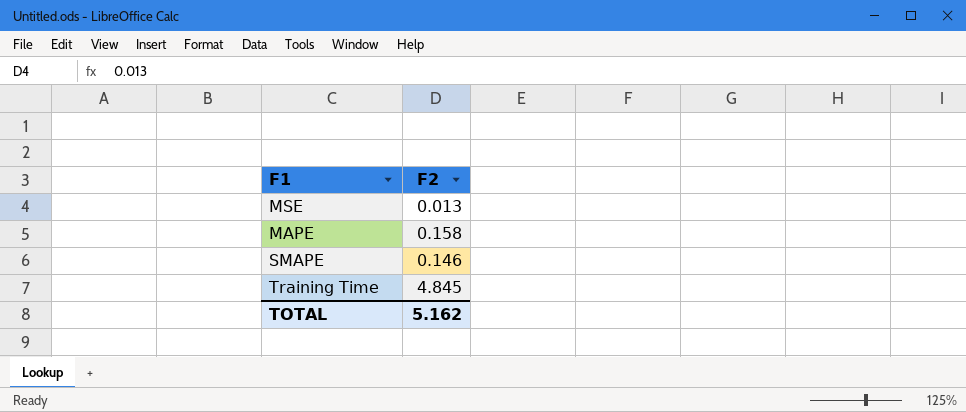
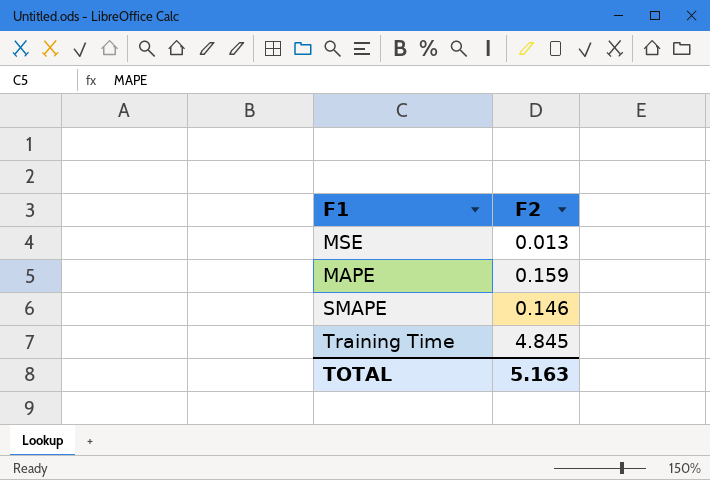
MAPE | F2: 0.158 -> 0.159
TOTAL | F2: 5.162 -> 5.163

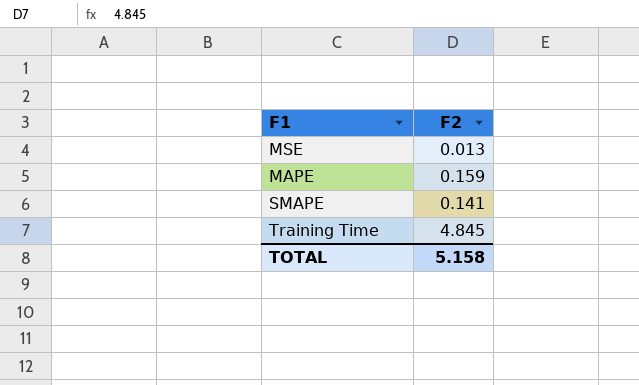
SMAPE | F2: 0.146 -> 0.141
TOTAL | F2: 5.163 -> 5.158

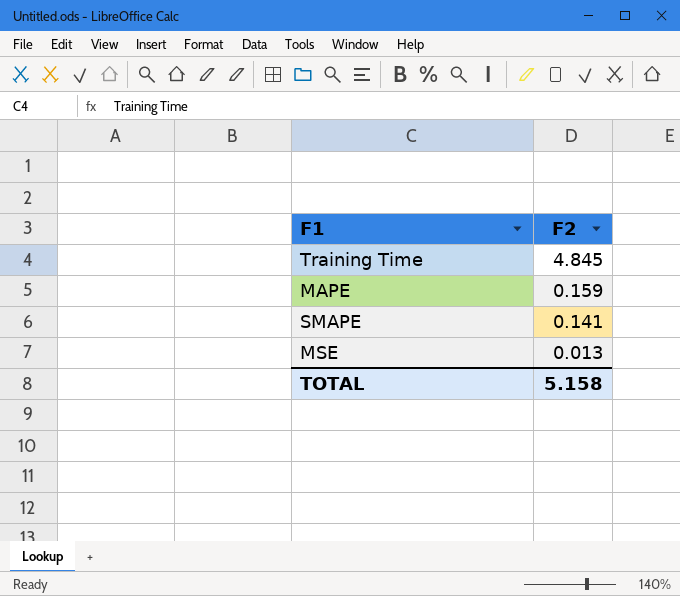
row order: none -> F2 descending

